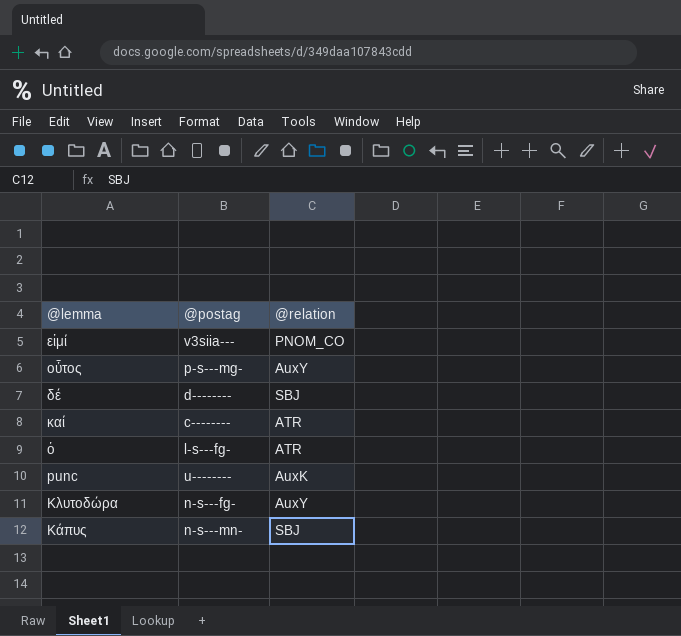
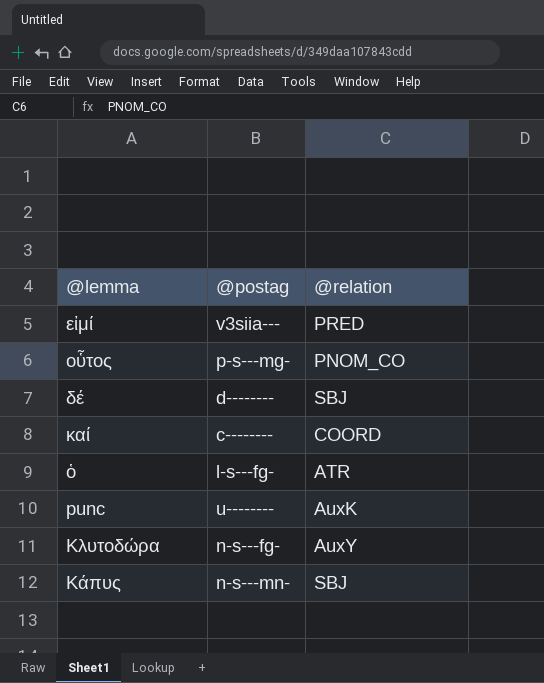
εἰμί | @relation: PNOM_CO -> PRED
οὗτος | @relation: AuxY -> PNOM_CO
καί | @relation: ATR -> COORD

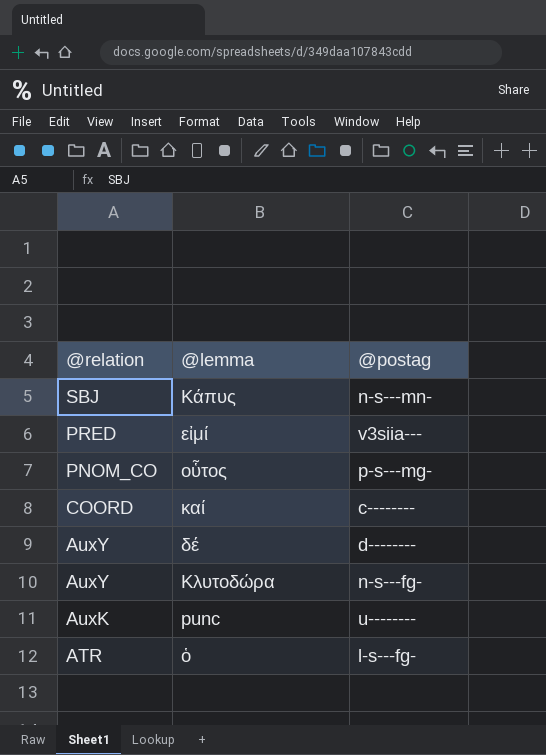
row order: none -> @relation descending
column @relation | position: 3 -> 1
δέ | @relation: SBJ -> AuxY

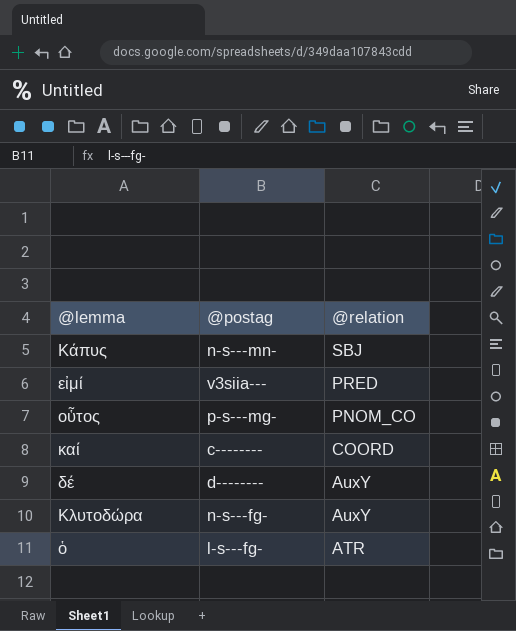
column @relation | position: 1 -> 3
row punc: AuxK | u-------- -> none

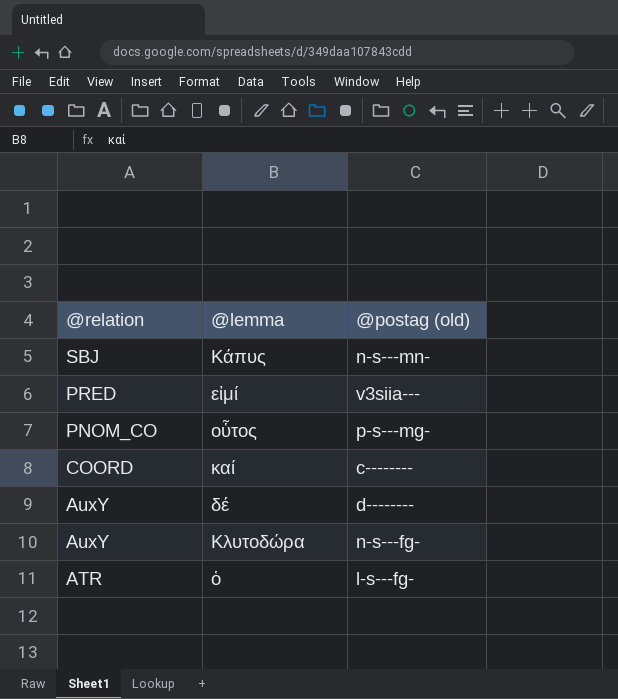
column @relation | position: 3 -> 1
column name: @postag -> @postag (old)

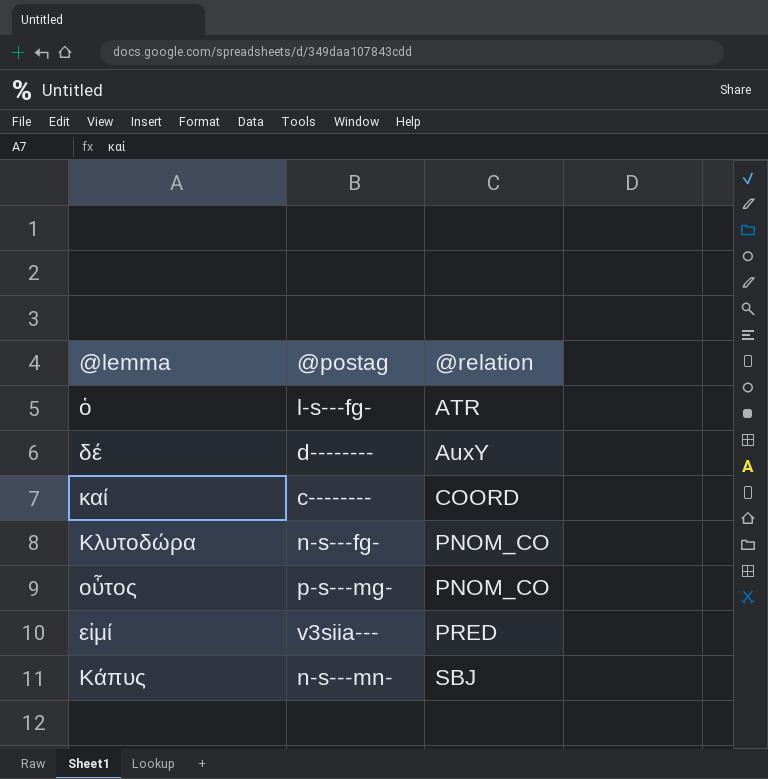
row order: @relation descending -> @relation ascending
column name: @postag (old) -> @postag
column @relation | position: 1 -> 3
Κλυτοδώρα | @relation: AuxY -> PNOM_CO

